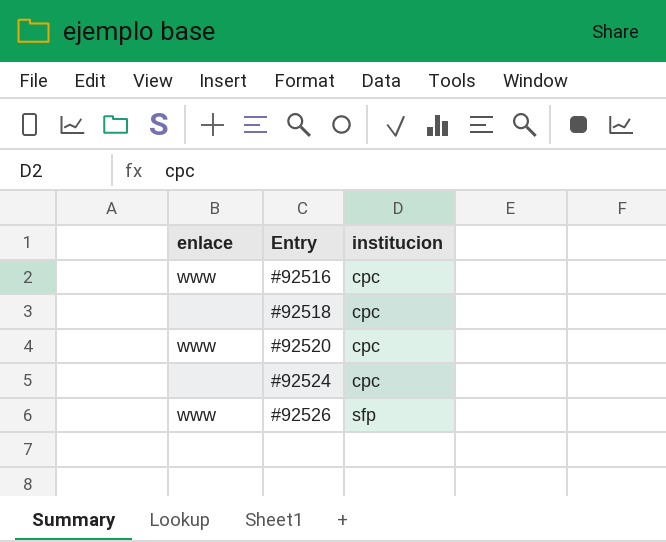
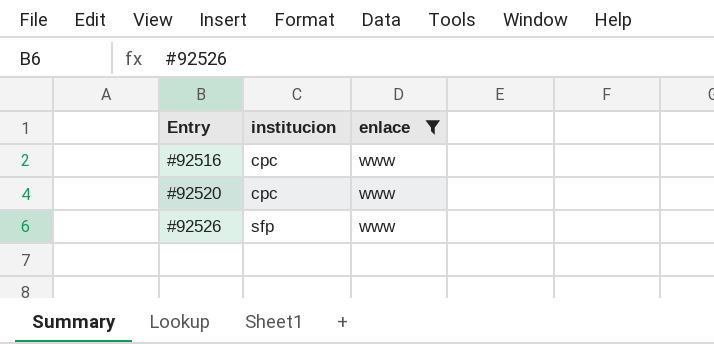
filter: none -> enlace = www
column enlace | position: 1 -> 3

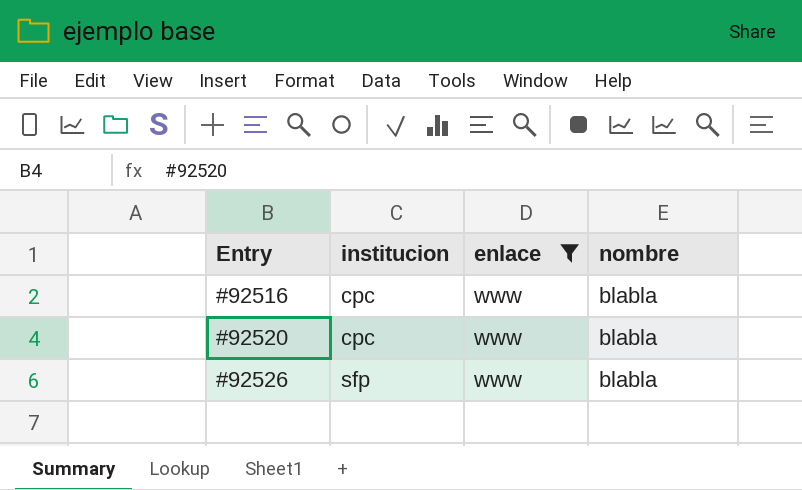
column nombre | position: none -> 4

